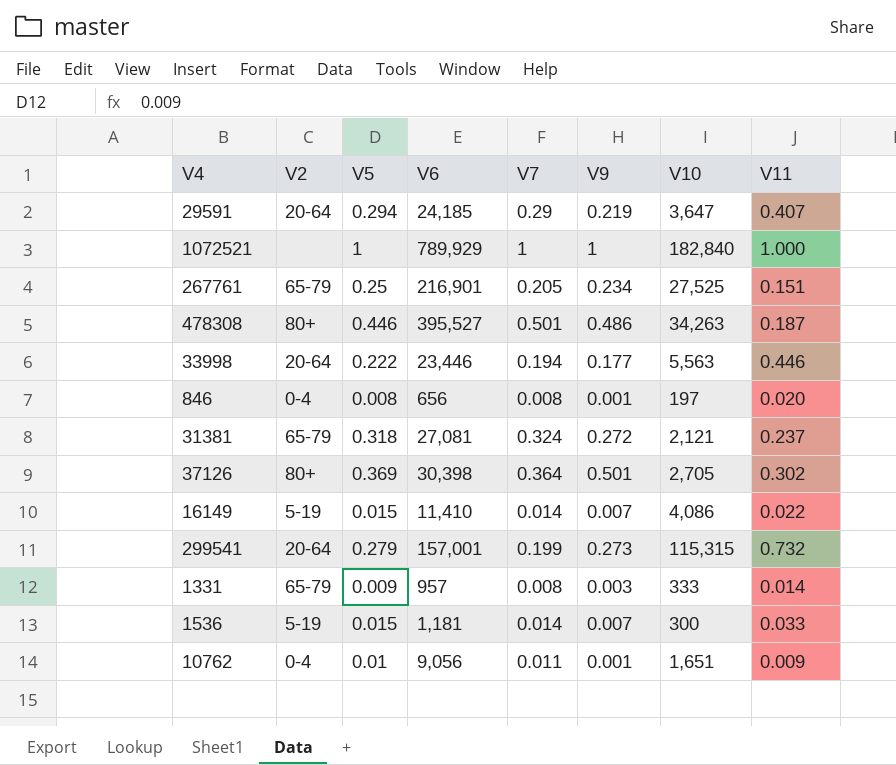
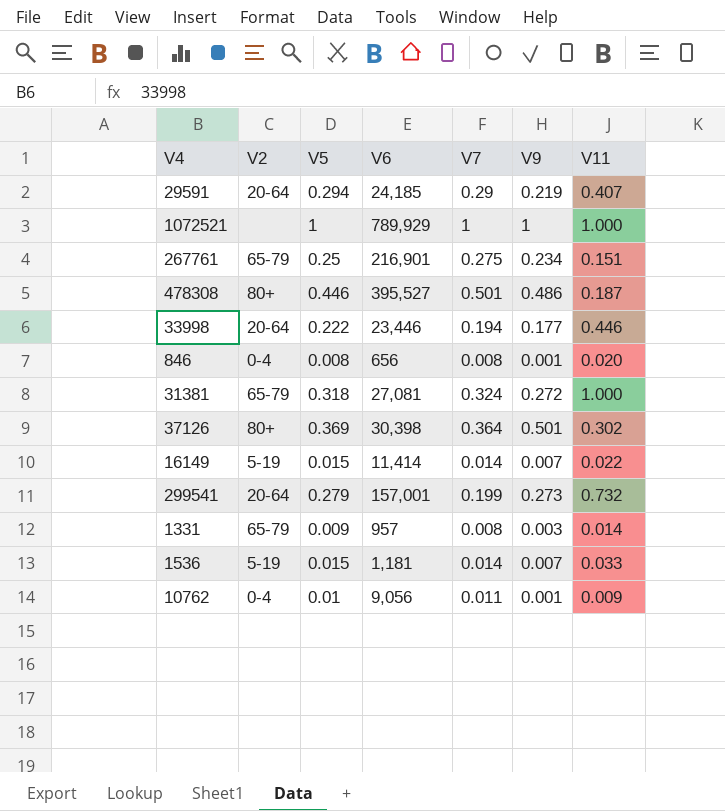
column V10 | position: 7 -> none
267761 | V7: 0.205 -> 0.275
31381 | V11: 0.237 -> 1.000
16149 | V6: 11,410 -> 11,414

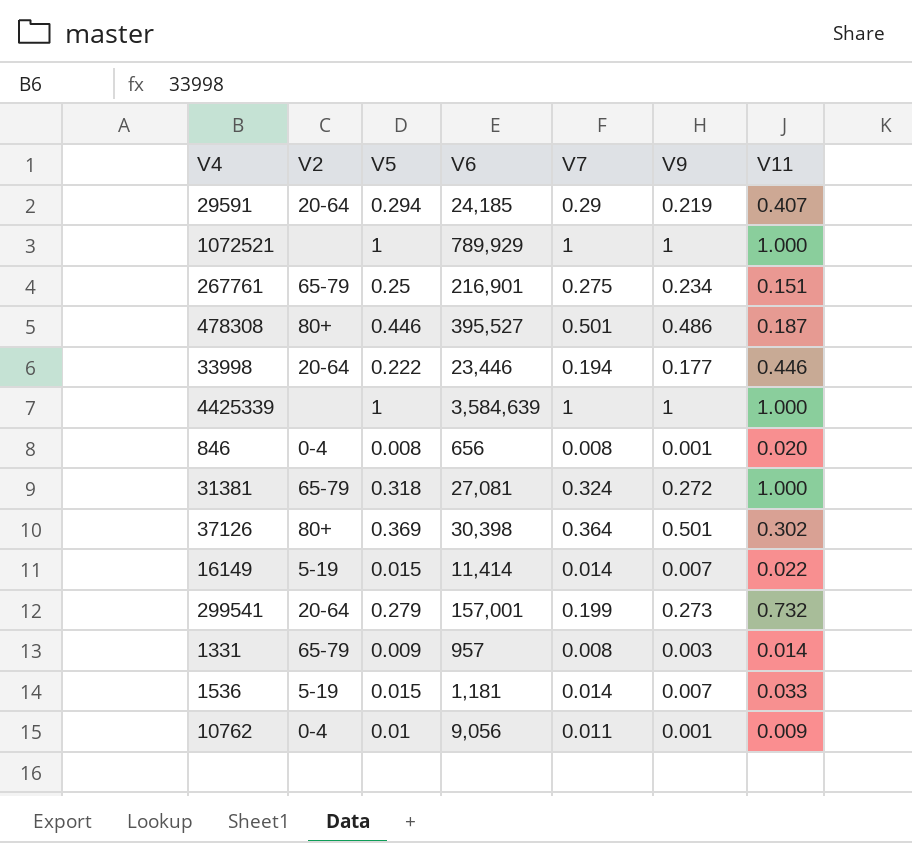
row 4425339: none -> none | 1 | 3,584,639 | 1 | 1 | 1.000

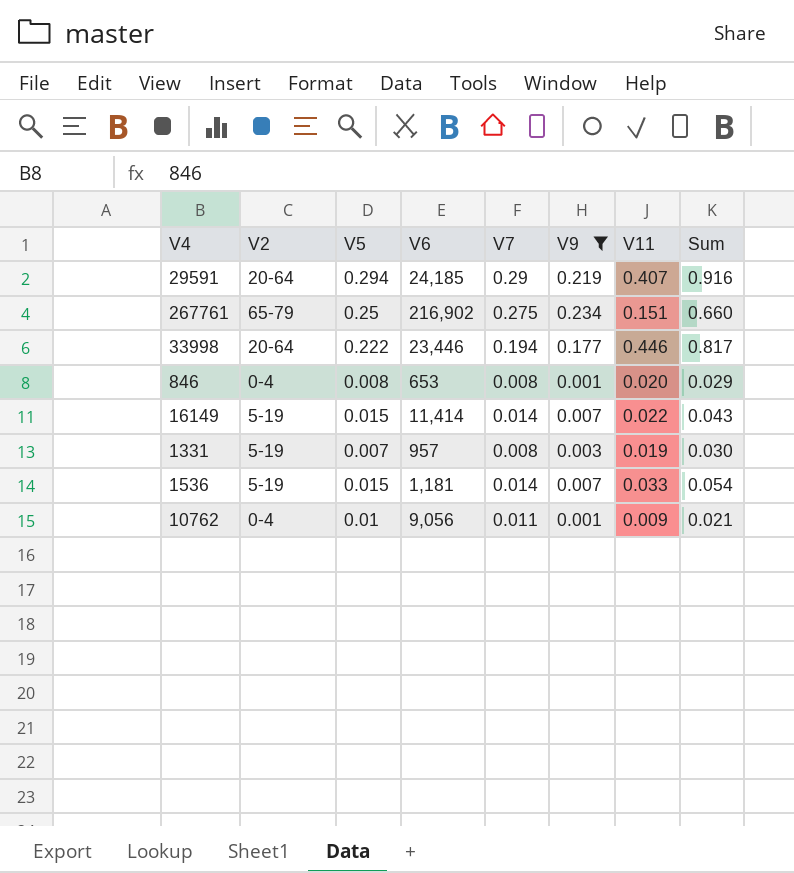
filter: none -> V9 <= 0.234
column Sum | formula: none -> [V7] + [V9] + [V11]
267761 | V6: 216,901 -> 216,902
846 | V6: 656 -> 653
1331 | V2: 65-79 -> 5-19
1331 | V5: 0.009 -> 0.007
1331 | V11: 0.014 -> 0.019

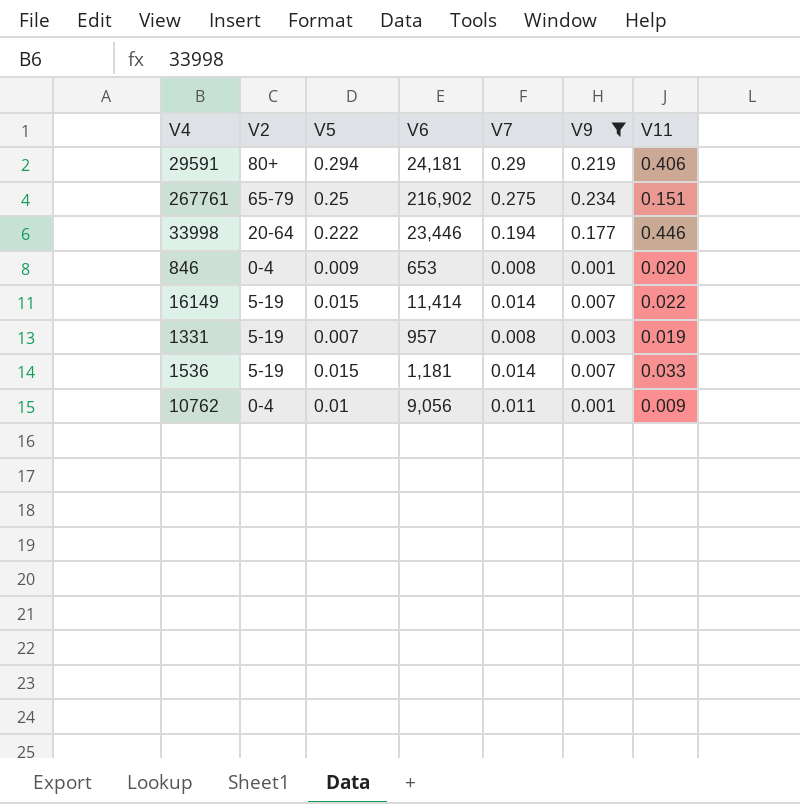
column Sum | formula: [V7] + [V9] + [V11] -> none
29591 | V2: 20-64 -> 80+
29591 | V6: 24,185 -> 24,181
29591 | V11: 0.407 -> 0.406
846 | V5: 0.008 -> 0.009

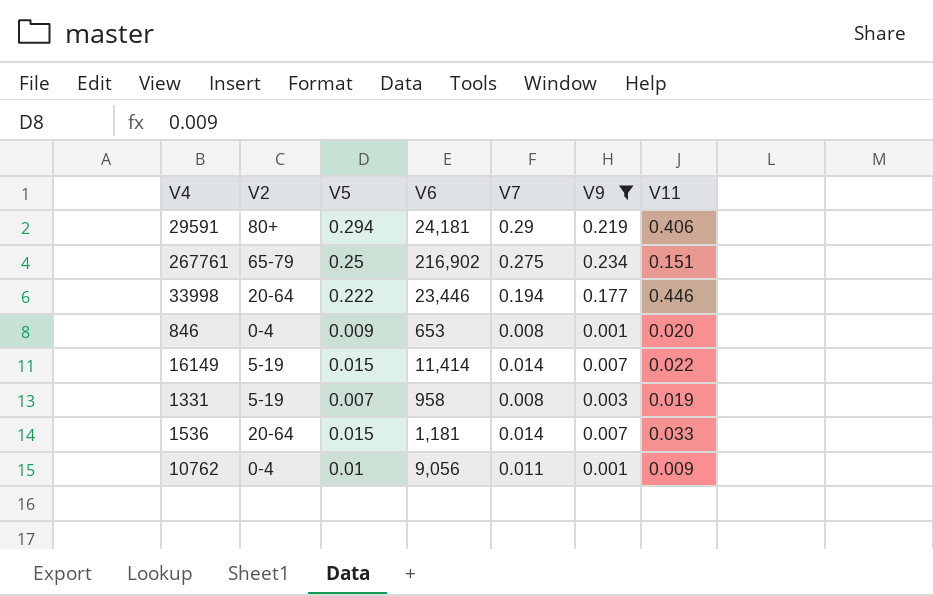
1331 | V6: 957 -> 958
1536 | V2: 5-19 -> 20-64

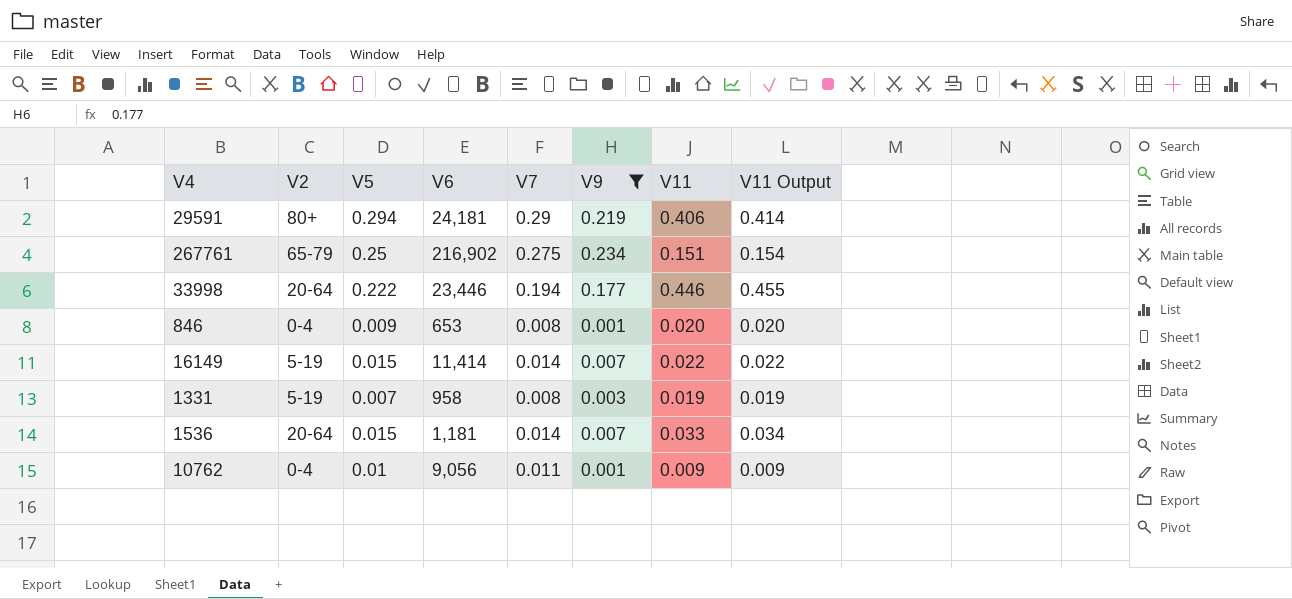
column V11 Output | formula: none -> [V11] * 1.02

